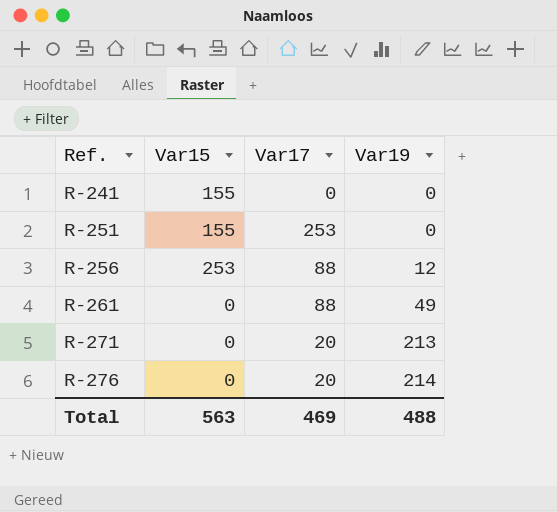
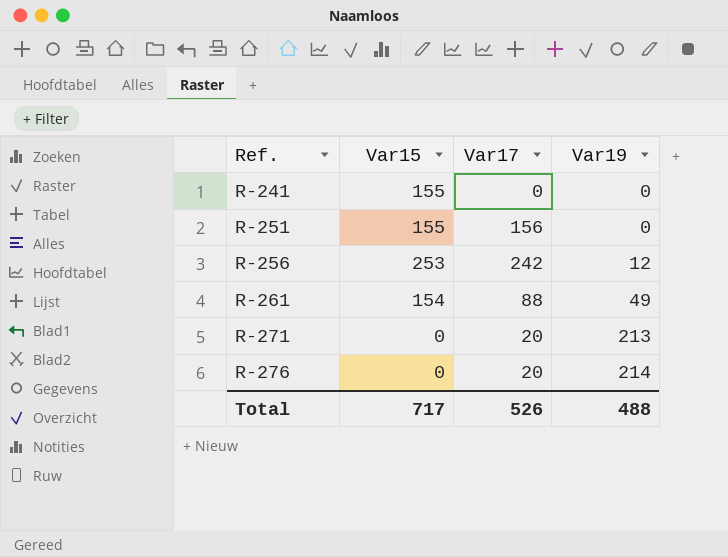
R-251 | Var17: 253 -> 156
R-256 | Var17: 88 -> 242
R-261 | Var15: 0 -> 154
Total | Var15: 563 -> 717
Total | Var17: 469 -> 526

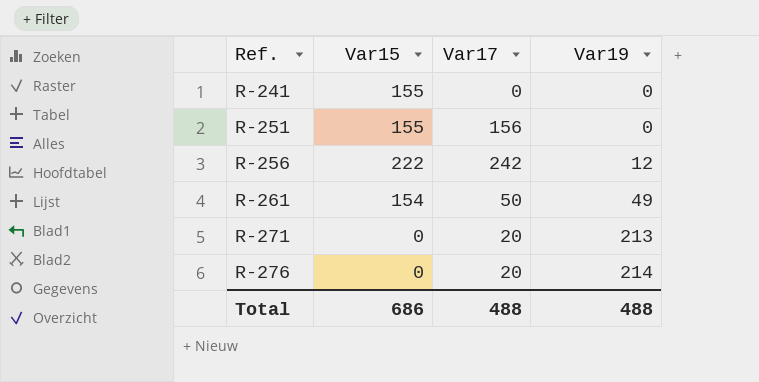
R-256 | Var15: 253 -> 222
R-261 | Var17: 88 -> 50
Total | Var15: 717 -> 686
Total | Var17: 526 -> 488

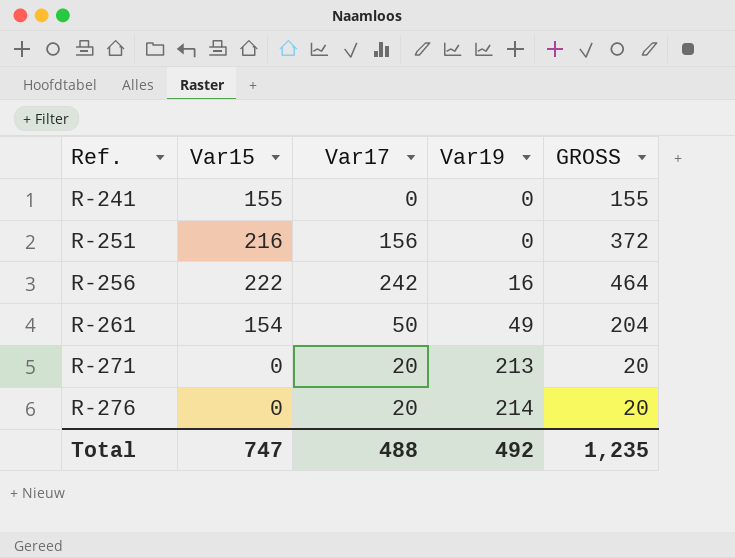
column GROSS | formula: none -> [Var15] + [Var17]
R-251 | Var15: 155 -> 216
R-256 | Var19: 12 -> 16
Total | Var15: 686 -> 747
Total | Var19: 488 -> 492

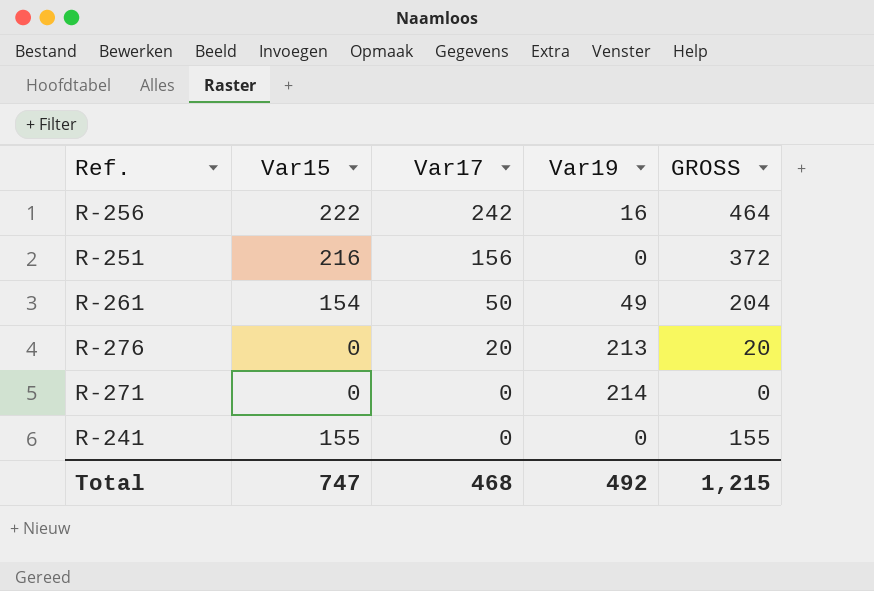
row order: Ref. ascending -> Var17 descending
R-276 | Var19: 214 -> 213
R-271 | Var17: 20 -> 0
R-271 | Var19: 213 -> 214
R-271 | GROSS: 20 -> 0
Total | Var17: 488 -> 468
Total | GROSS: 1,235 -> 1,215

